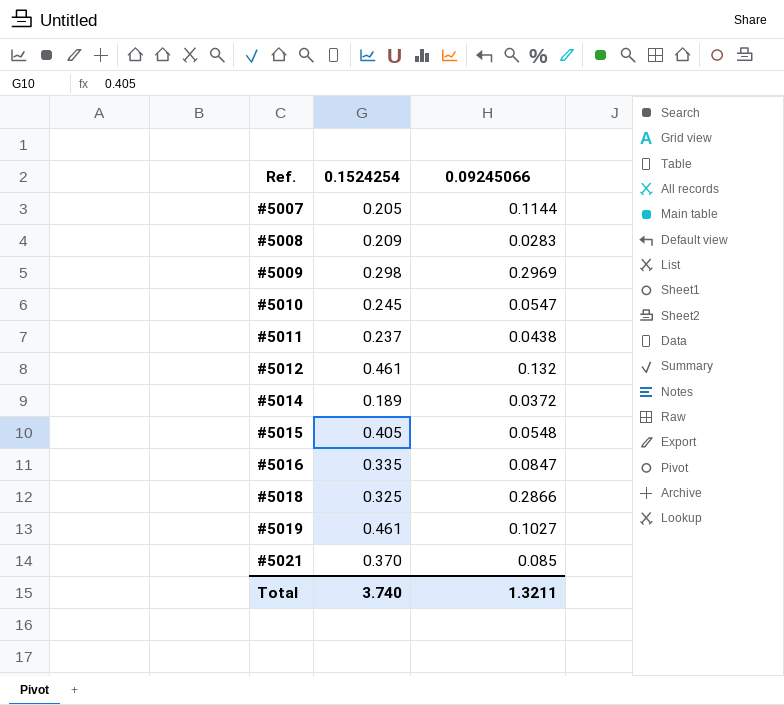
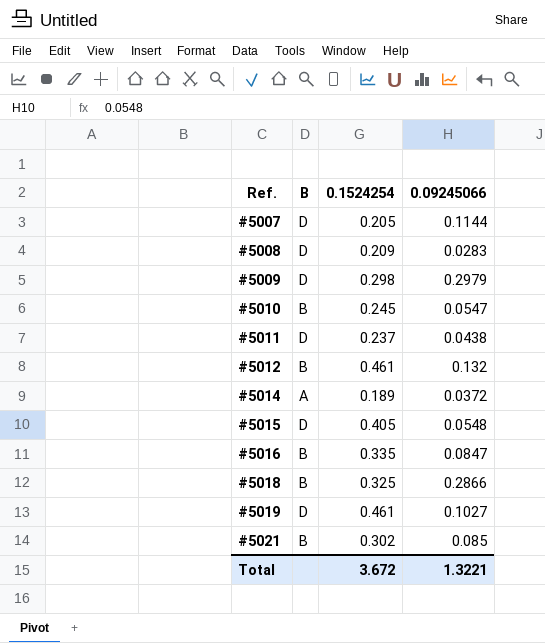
column B | position: none -> 2
#5009 | 0.09245066: 0.2969 -> 0.2979
#5021 | 0.1524254: 0.370 -> 0.302
Total | 0.1524254: 3.740 -> 3.672
Total | 0.09245066: 1.3211 -> 1.3221

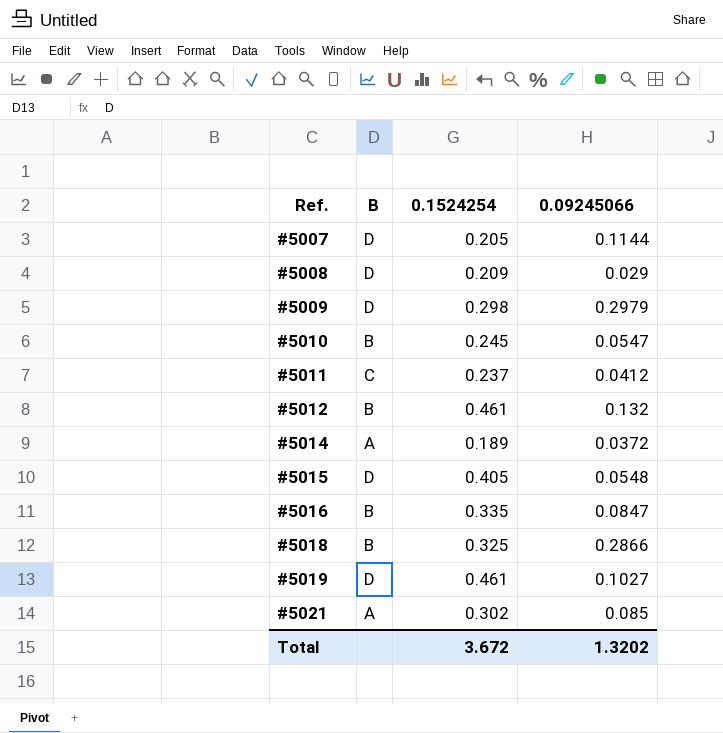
#5008 | 0.09245066: 0.0283 -> 0.029
#5011 | B: D -> C
#5011 | 0.09245066: 0.0438 -> 0.0412
#5021 | B: B -> A
Total | 0.09245066: 1.3221 -> 1.3202

